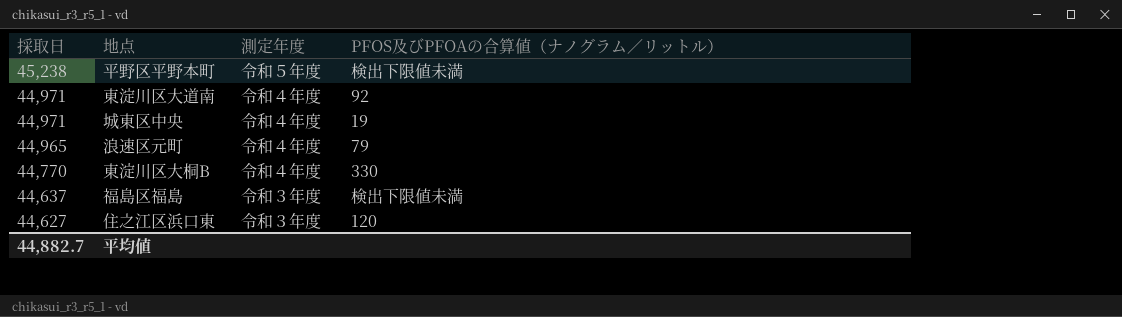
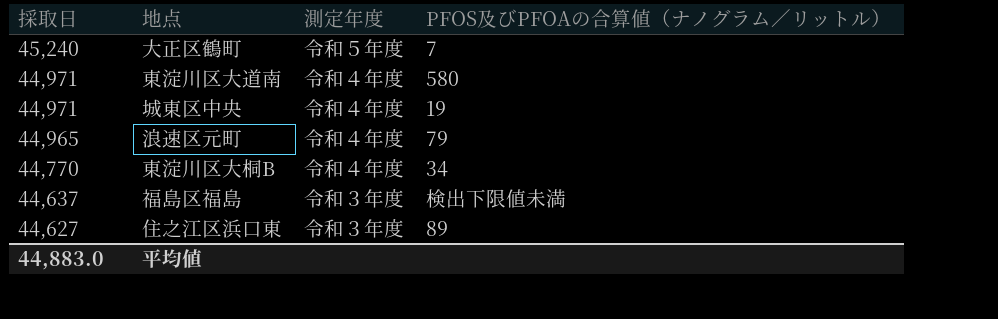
row 平野区平野本町: 45,238 | 令和５年度 | 検出下限値未満 -> none
row 大正区鶴町: none -> 45,240 | 令和５年度 | 7
東淀川区大道南 | PFOS及びPFOAの合算値（ナノグラム／リットル）: 92 -> 580
東淀川区大桐B | PFOS及びPFOAの合算値（ナノグラム／リットル）: 330 -> 34
住之江区浜口東 | PFOS及びPFOAの合算値（ナノグラム／リットル）: 120 -> 89
平均値 | 採取日: 44,882.7 -> 44,883.0

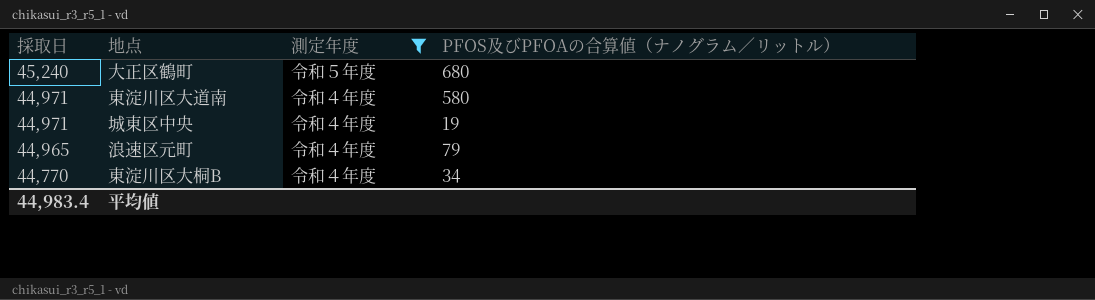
filter: none -> 測定年度 != 令和３年度
大正区鶴町 | PFOS及びPFOAの合算値（ナノグラム／リットル）: 7 -> 680
平均値 | 採取日: 44,883.0 -> 44,983.4

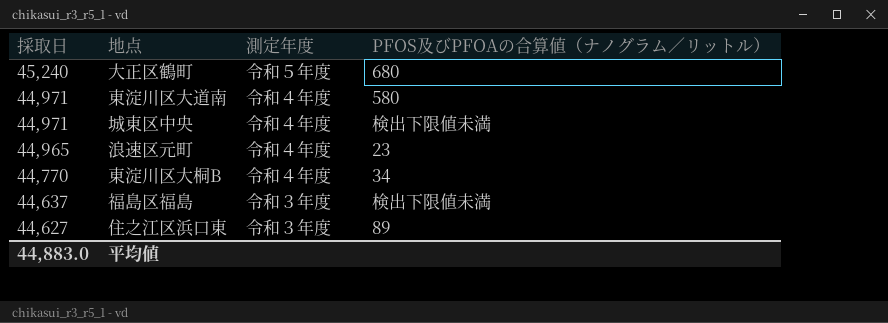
filter: 測定年度 != 令和３年度 -> none
城東区中央 | PFOS及びPFOAの合算値（ナノグラム／リットル）: 19 -> 検出下限値未満
浪速区元町 | PFOS及びPFOAの合算値（ナノグラム／リットル）: 79 -> 23
平均値 | 採取日: 44,983.4 -> 44,883.0

